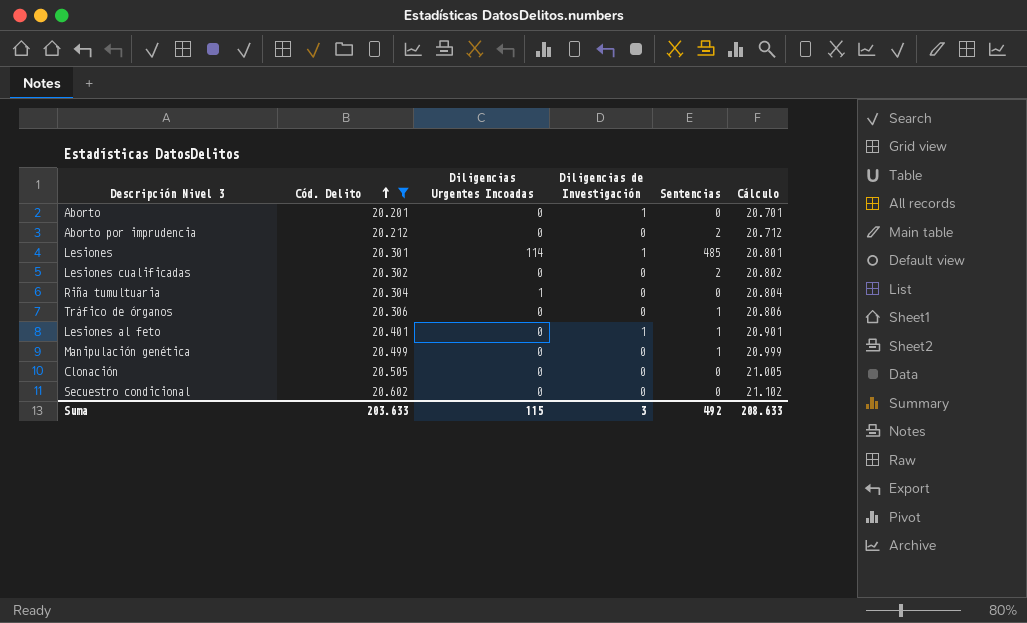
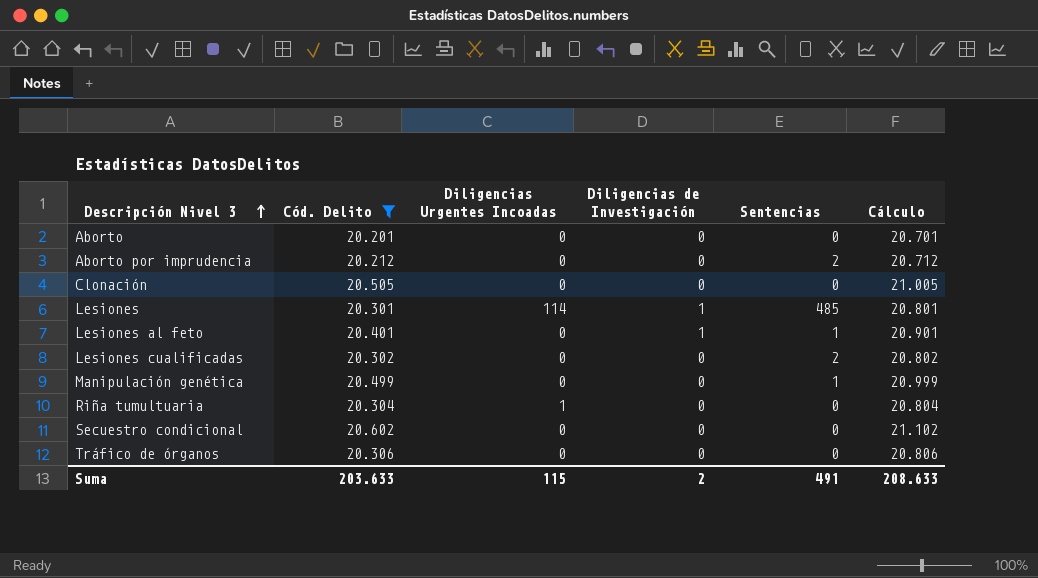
row order: Cód. Delito ascending -> Descripción Nivel 3 ascending
Aborto | Diligencias de Investigación: 1 -> 0
Tráfico de órganos | Sentencias: 1 -> 0
Suma | Diligencias de Investigación: 3 -> 2
Suma | Sentencias: 492 -> 491

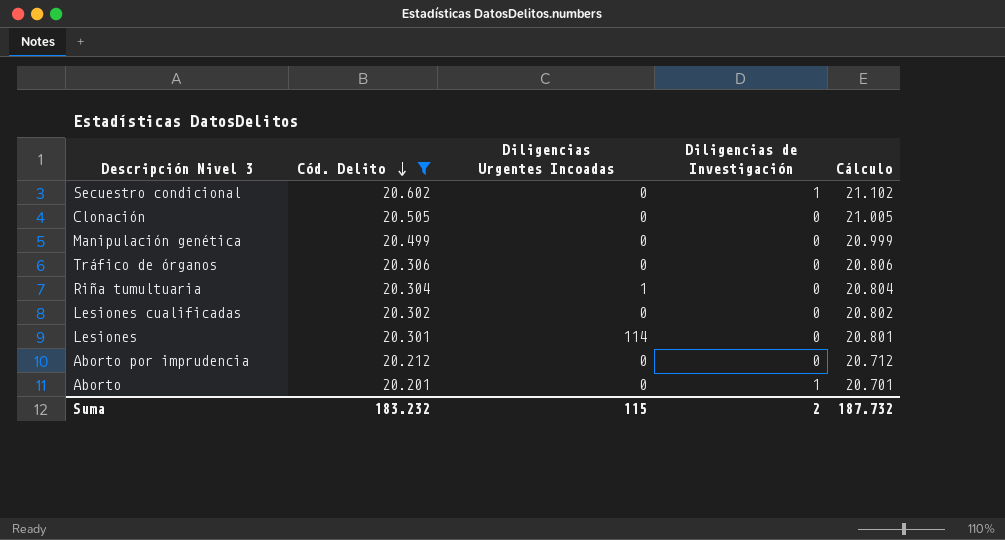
row order: Descripción Nivel 3 ascending -> Cód. Delito descending
column Sentencias | position: 5 -> none
row Lesiones al feto: 20.401 | 0 | 1 | 1 | 20.901 -> none
Secuestro condicional | Diligencias de Investigación: 0 -> 1
Lesiones | Diligencias de Investigación: 1 -> 0
Aborto | Diligencias de Investigación: 0 -> 1
Suma | Cód. Delito: 203.633 -> 183.232
Suma | Cálculo: 208.633 -> 187.732

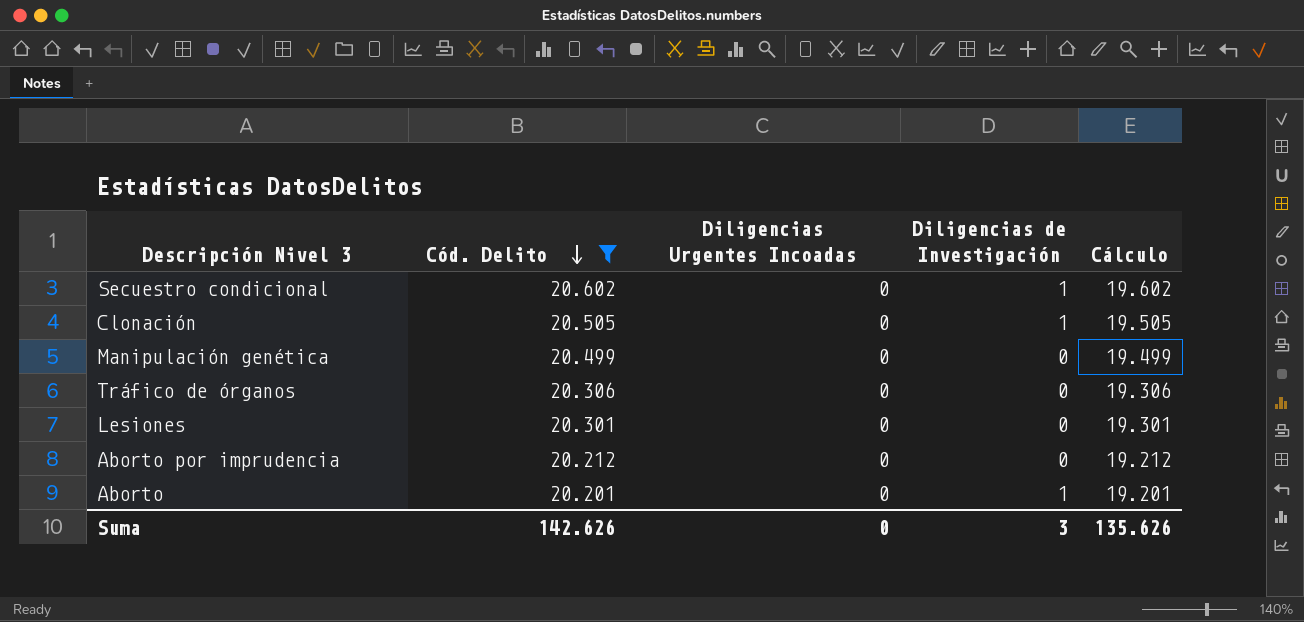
column Cálculo | formula: [Cód. Delito] + 500 -> [Cód. Delito] - 1000
row Riña tumultuaria: 20.304 | 1 | 0 | 20.804 -> none
row Lesiones cualificadas: 20.302 | 0 | 0 | 20.802 -> none
Clonación | Diligencias de Investigación: 0 -> 1
Lesiones | Diligencias Urgentes Incoadas: 114 -> 0
Suma | Cód. Delito: 183.232 -> 142.626
Suma | Diligencias Urgentes Incoadas: 115 -> 0
Suma | Diligencias de Investigación: 2 -> 3
Suma | Cálculo: 187.732 -> 135.626

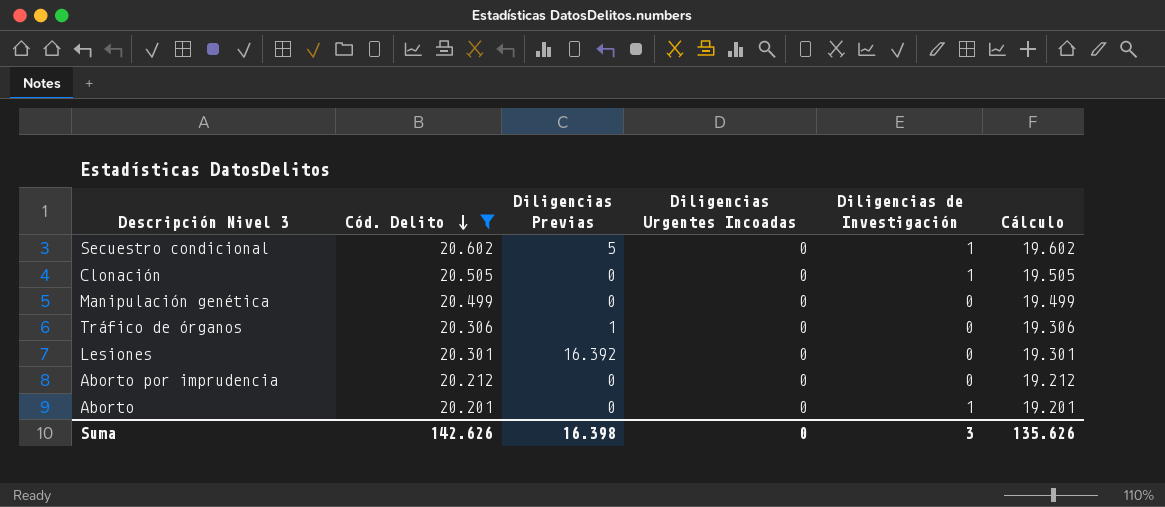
column Diligencias Previas | position: none -> 3

